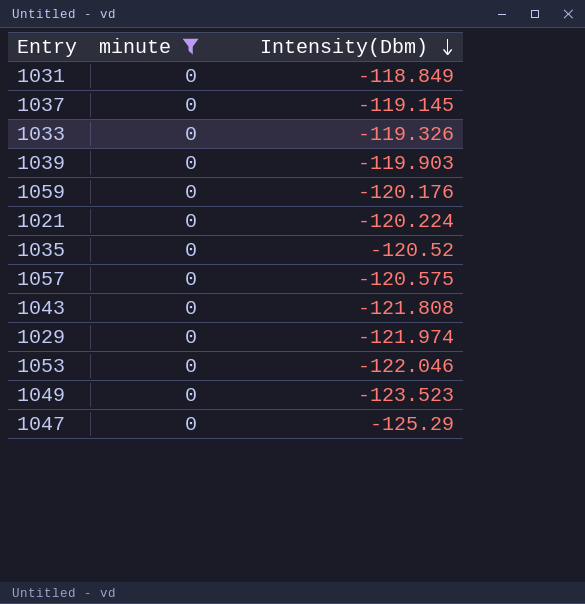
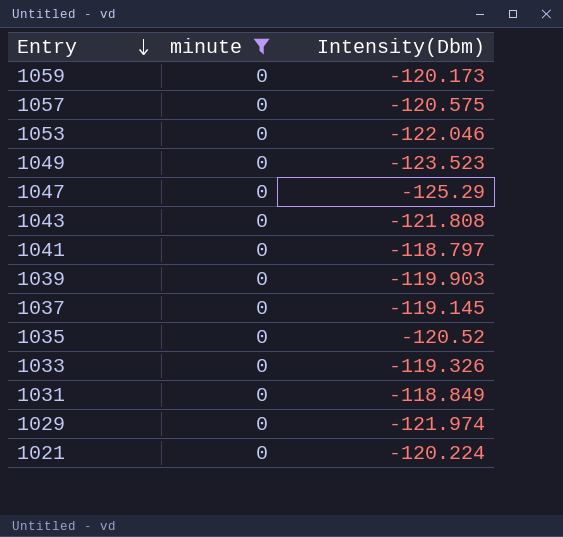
row order: Intensity(Dbm) descending -> Entry descending
1059 | Intensity(Dbm): -120.176 -> -120.173
row 1041: none -> 0 | -118.797

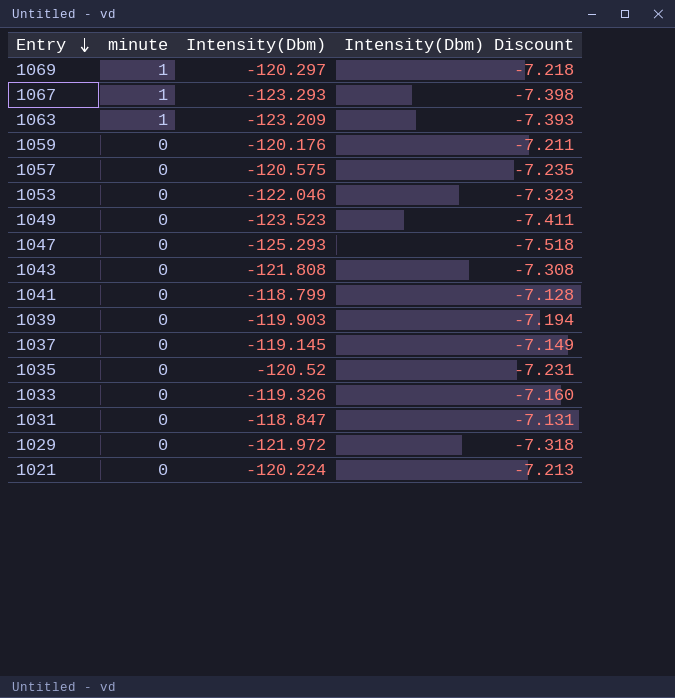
filter: minute = 0 -> none
column Intensity(Dbm) Discount | formula: none -> [Intensity(Dbm)] * 0.06
1059 | Intensity(Dbm): -120.173 -> -120.176
1047 | Intensity(Dbm): -125.29 -> -125.293
1041 | Intensity(Dbm): -118.797 -> -118.799
1031 | Intensity(Dbm): -118.849 -> -118.847
1029 | Intensity(Dbm): -121.974 -> -121.972

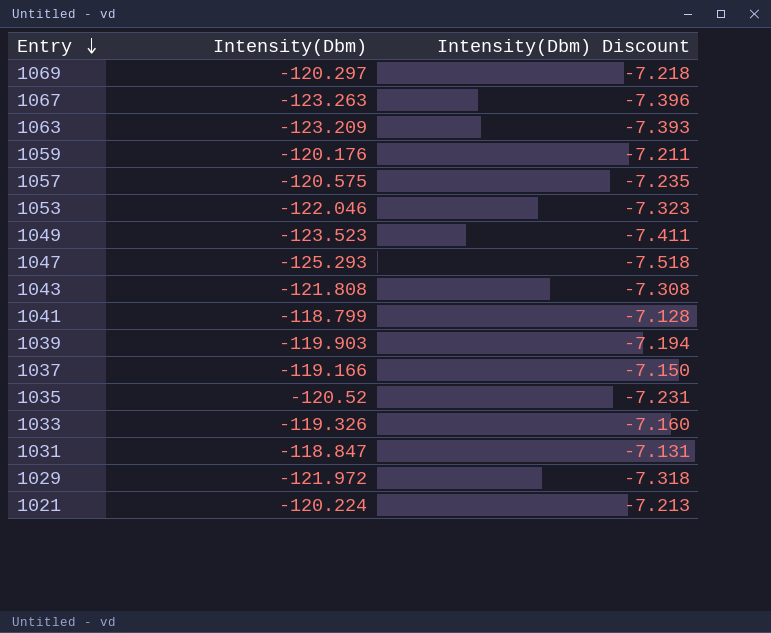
column minute | position: 2 -> none
1067 | Intensity(Dbm): -123.293 -> -123.263
1067 | Intensity(Dbm) Discount: -7.398 -> -7.396
1037 | Intensity(Dbm): -119.145 -> -119.166
1037 | Intensity(Dbm) Discount: -7.149 -> -7.150

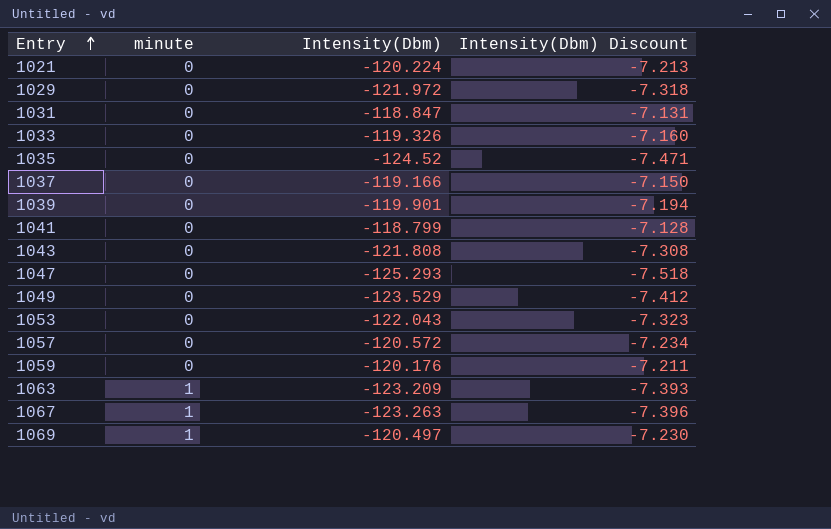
row order: Entry descending -> Entry ascending
column minute | position: none -> 2
1035 | Intensity(Dbm): -120.52 -> -124.52
1035 | Intensity(Dbm) Discount: -7.231 -> -7.471
1039 | Intensity(Dbm): -119.903 -> -119.901
1049 | Intensity(Dbm): -123.523 -> -123.529
1049 | Intensity(Dbm) Discount: -7.411 -> -7.412
1053 | Intensity(Dbm): -122.046 -> -122.043
1057 | Intensity(Dbm): -120.575 -> -120.572
1057 | Intensity(Dbm) Discount: -7.235 -> -7.234
1069 | Intensity(Dbm): -120.297 -> -120.497
1069 | Intensity(Dbm) Discount: -7.218 -> -7.230

